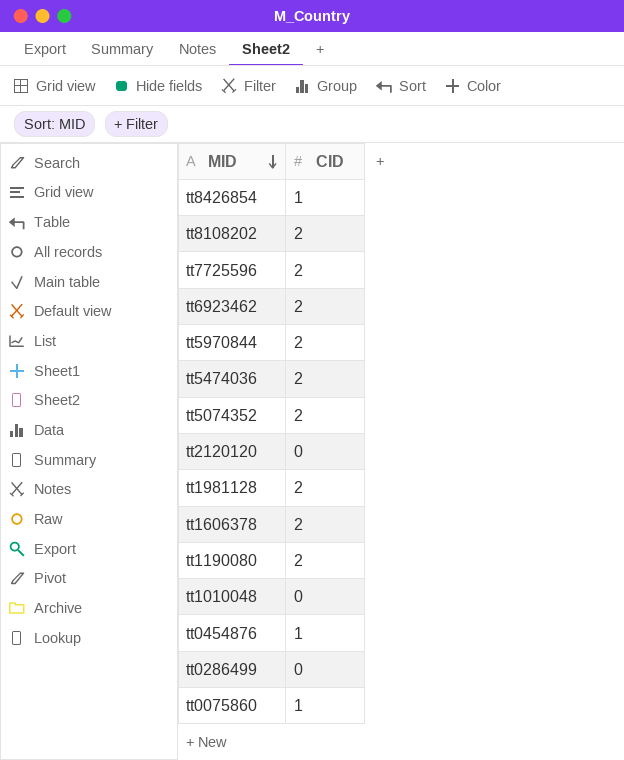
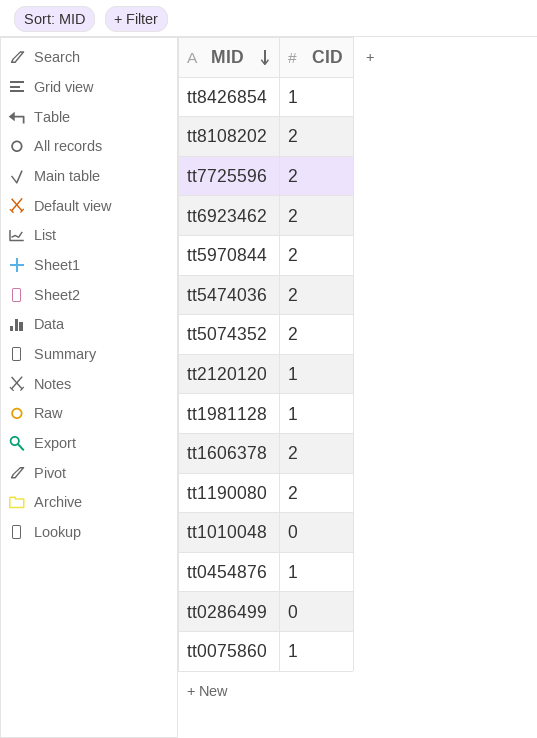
tt2120120 | CID: 0 -> 1
tt1981128 | CID: 2 -> 1

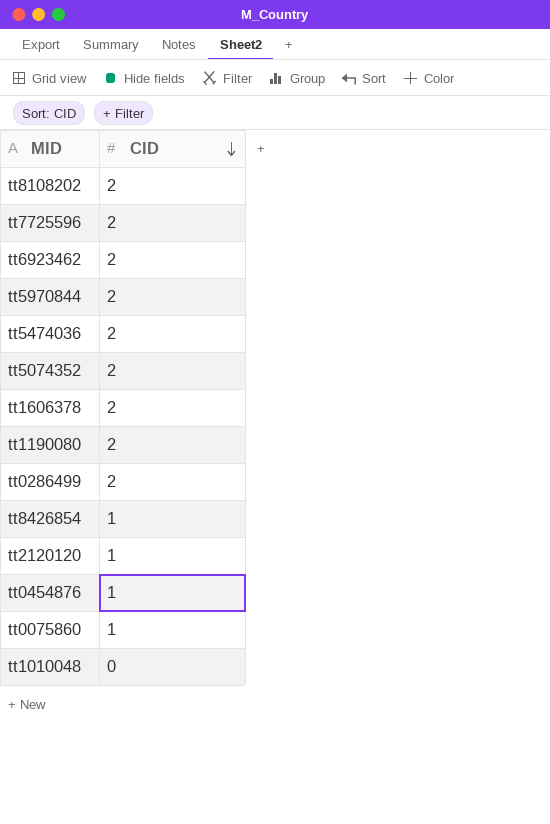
row order: MID descending -> CID descending
row tt1981128: 1 -> none
tt0286499 | CID: 0 -> 2

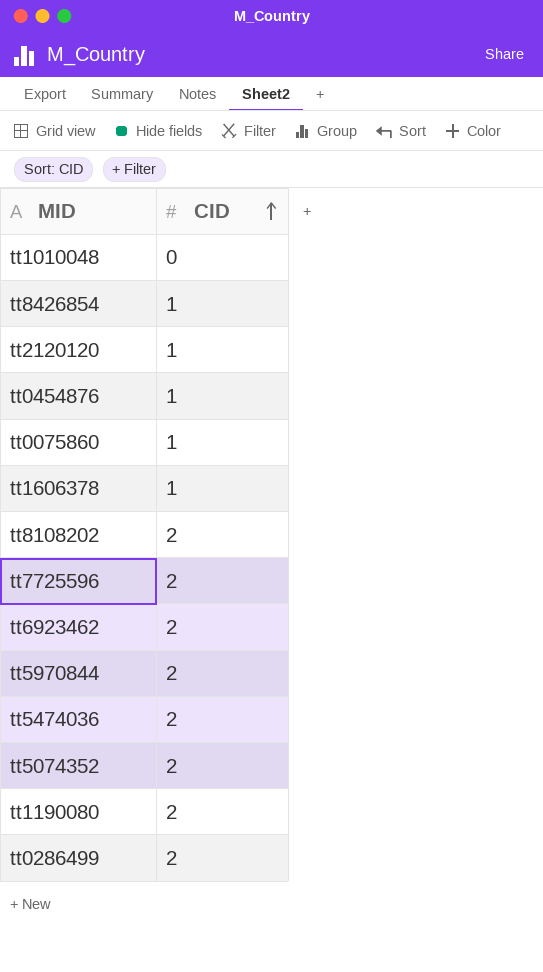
row order: CID descending -> CID ascending
tt1606378 | CID: 2 -> 1

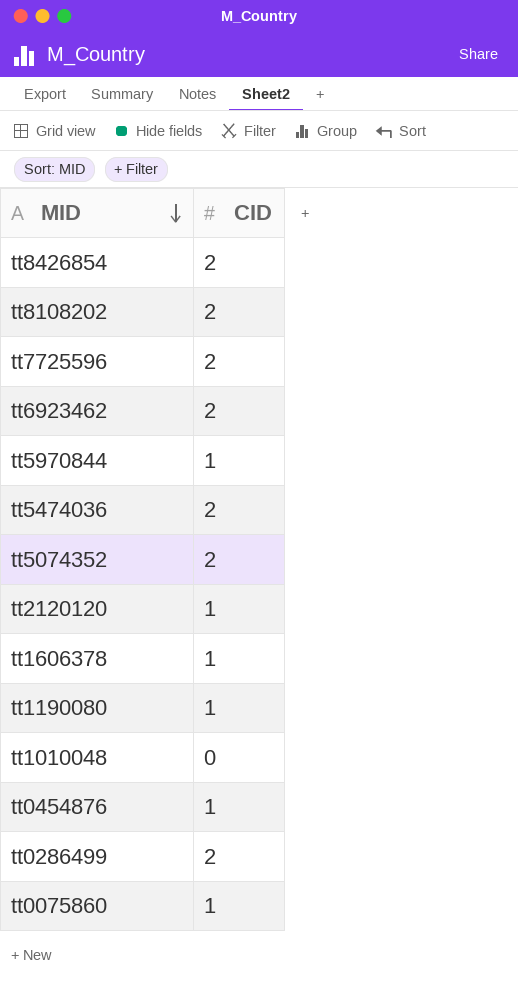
row order: CID ascending -> MID descending
tt8426854 | CID: 1 -> 2
tt5970844 | CID: 2 -> 1
tt1190080 | CID: 2 -> 1

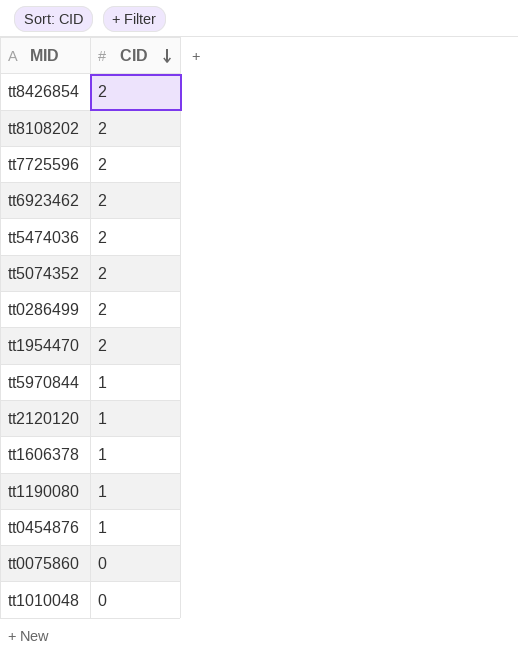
row order: MID descending -> CID descending
row tt1954470: none -> 2
tt0075860 | CID: 1 -> 0

